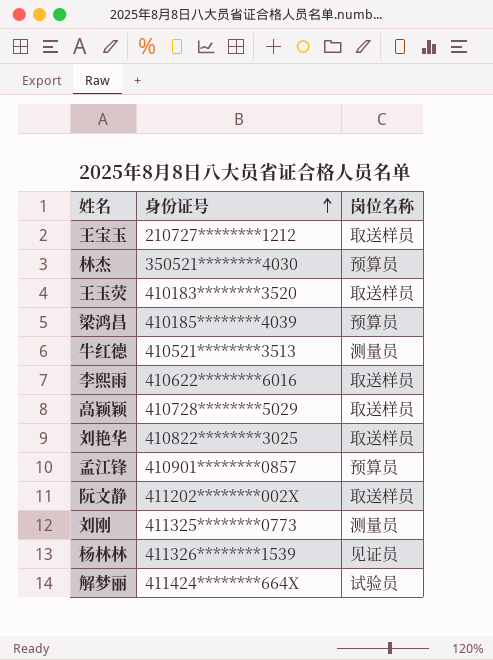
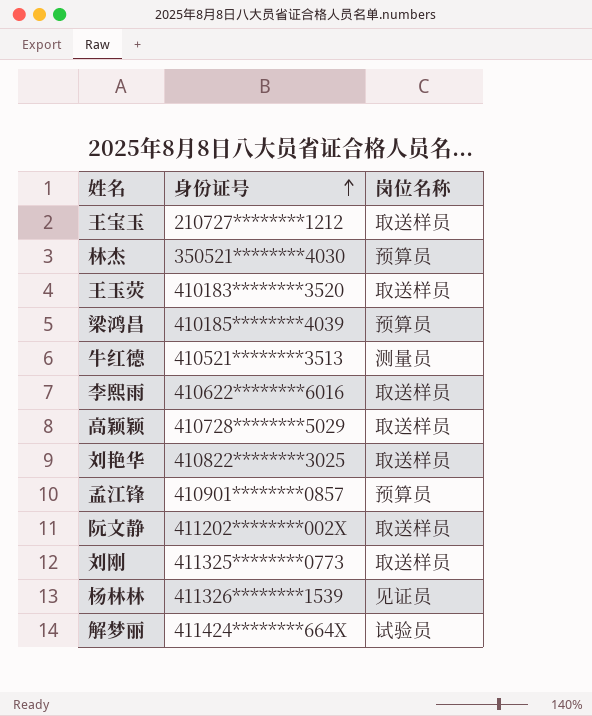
刘刚 | 岗位名称: 测量员 -> 取送样员

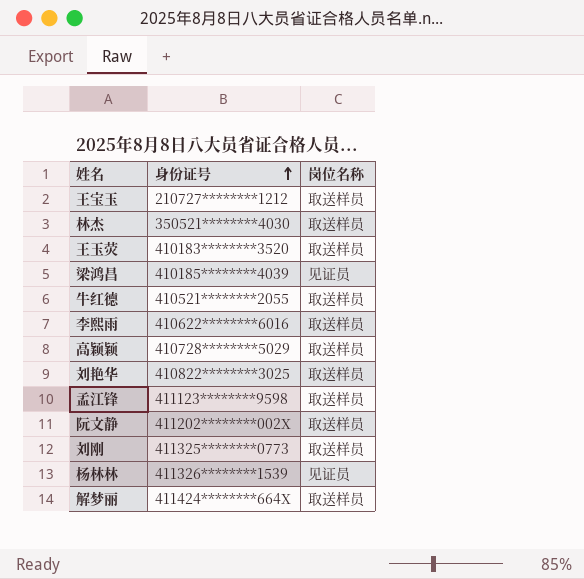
林杰 | 岗位名称: 预算员 -> 取送样员
梁鸿昌 | 岗位名称: 预算员 -> 见证员
牛红德 | 身份证号: 410521********3513 -> 410521********2055
牛红德 | 岗位名称: 测量员 -> 取送样员
孟江锋 | 身份证号: 410901********0857 -> 411123********9598
孟江锋 | 岗位名称: 预算员 -> 取送样员
解梦丽 | 岗位名称: 试验员 -> 取送样员

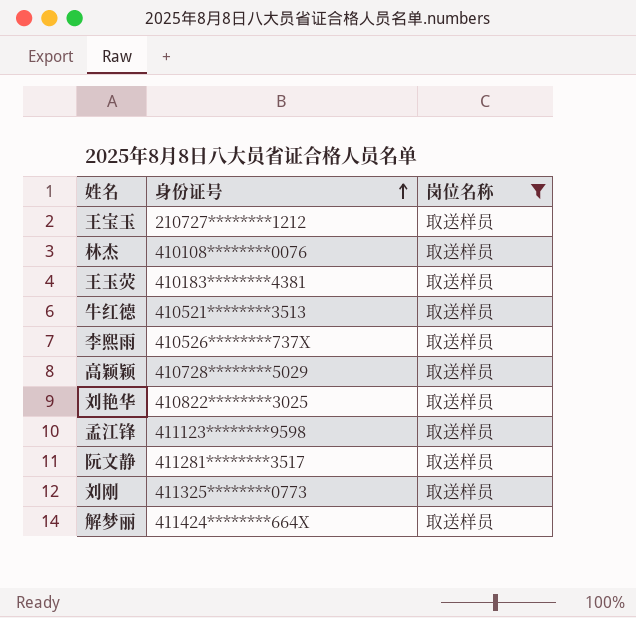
filter: none -> 岗位名称 = 取送样员
林杰 | 身份证号: 350521********4030 -> 410108********0076
王玉荧 | 身份证号: 410183********3520 -> 410183********4381
牛红德 | 身份证号: 410521********2055 -> 410521********3513
李熙雨 | 身份证号: 410622********6016 -> 410526********737X
阮文静 | 身份证号: 411202********002X -> 411281********3517

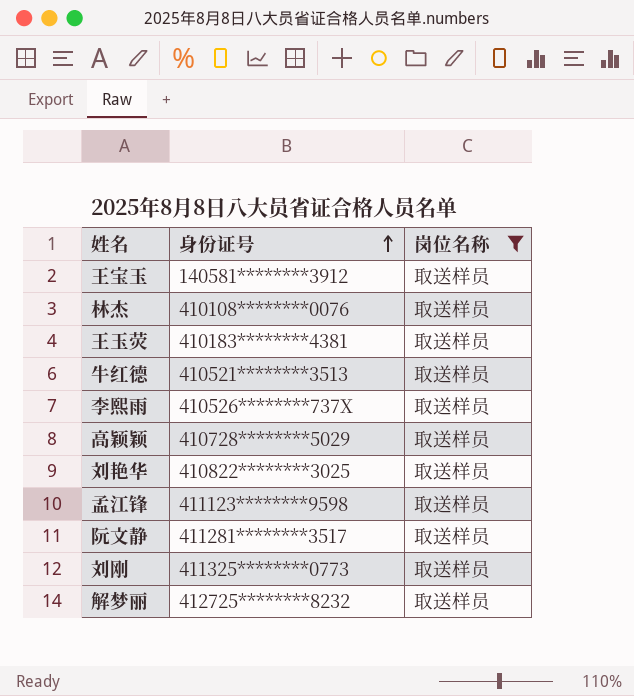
王宝玉 | 身份证号: 210727********1212 -> 140581********3912
解梦丽 | 身份证号: 411424********664X -> 412725********8232

